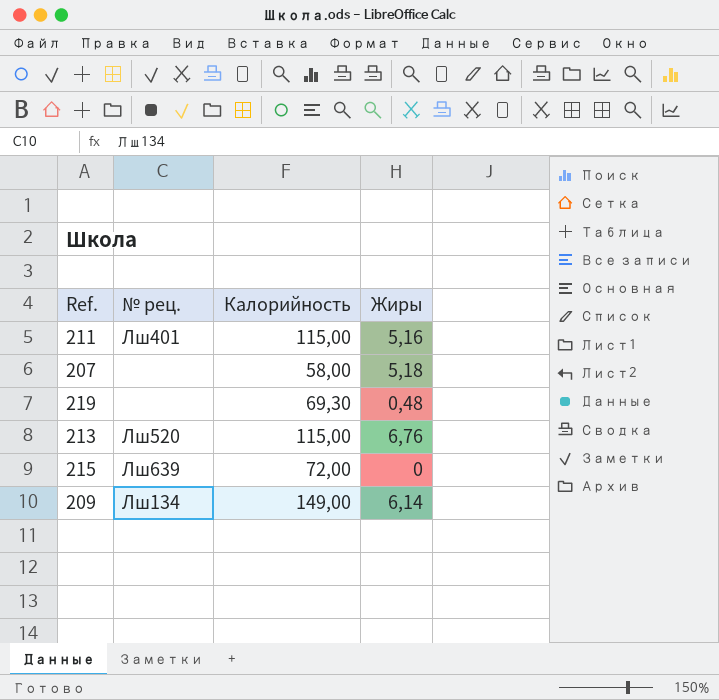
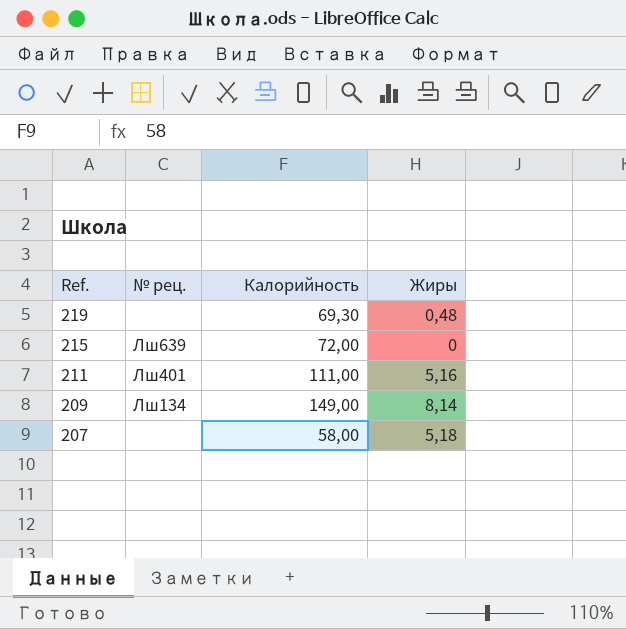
row order: none -> Ref. descending
row 213: Лш520 | 115,00 | 6,76 -> none
211 | Калорийность: 115,00 -> 111,00
209 | Жиры: 6,14 -> 8,14

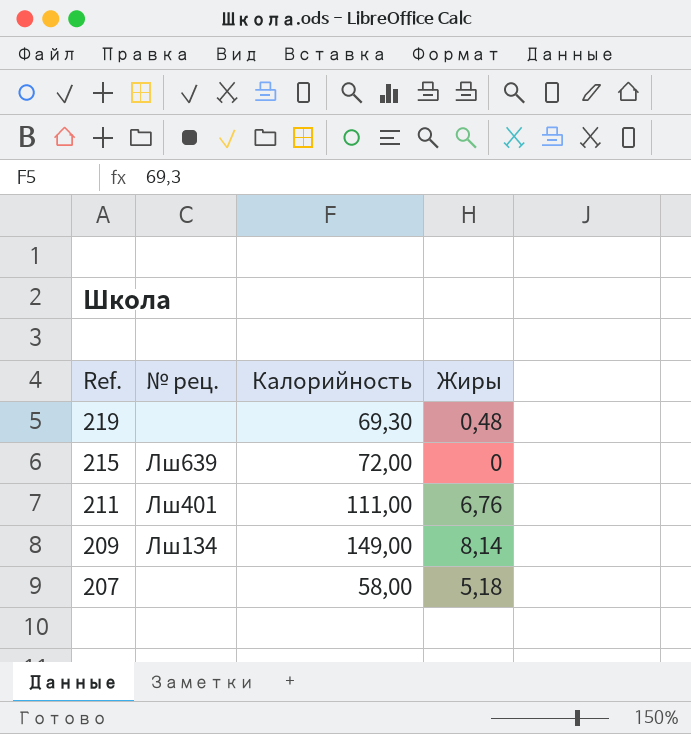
211 | Жиры: 5,16 -> 6,76

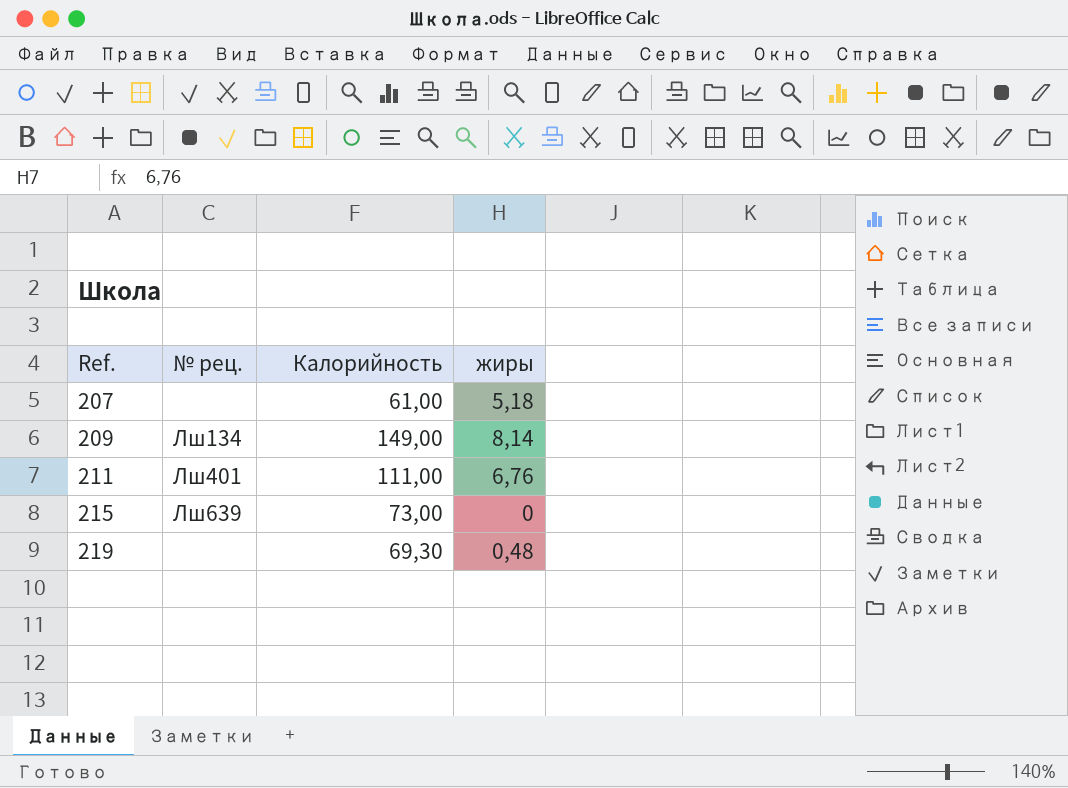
row order: Ref. descending -> Ref. ascending
column name: Жиры -> жиры
207 | Калорийность: 58,00 -> 61,00
215 | Калорийность: 72,00 -> 73,00

